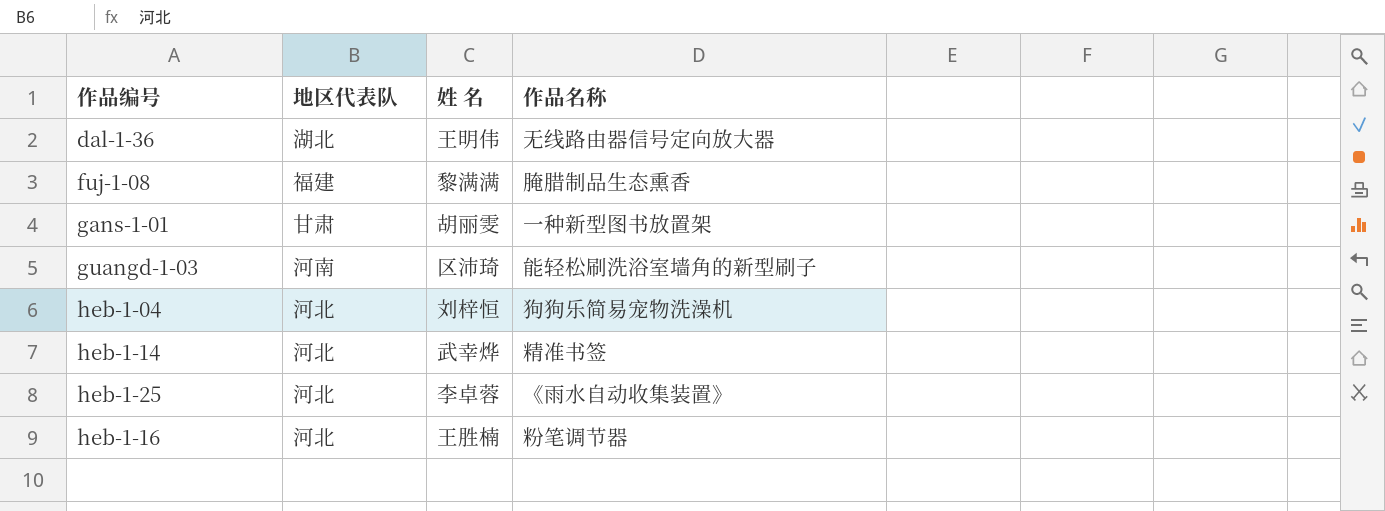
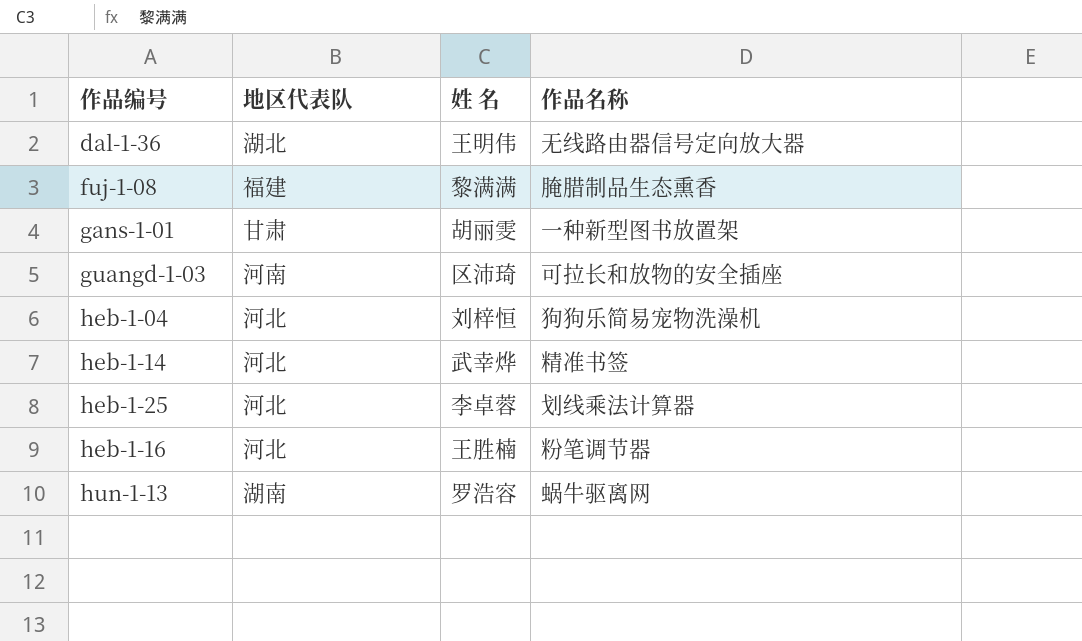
guangd-1-03 | 作品名称: 能轻松刷洗浴室墙角的新型刷子 -> 可拉长和放物的安全插座
heb-1-25 | 作品名称: 《雨水自动收集装置》 -> 划线乘法计算器
row hun-1-13: none -> 湖南 | 罗浩容 | 蜗牛驱离网

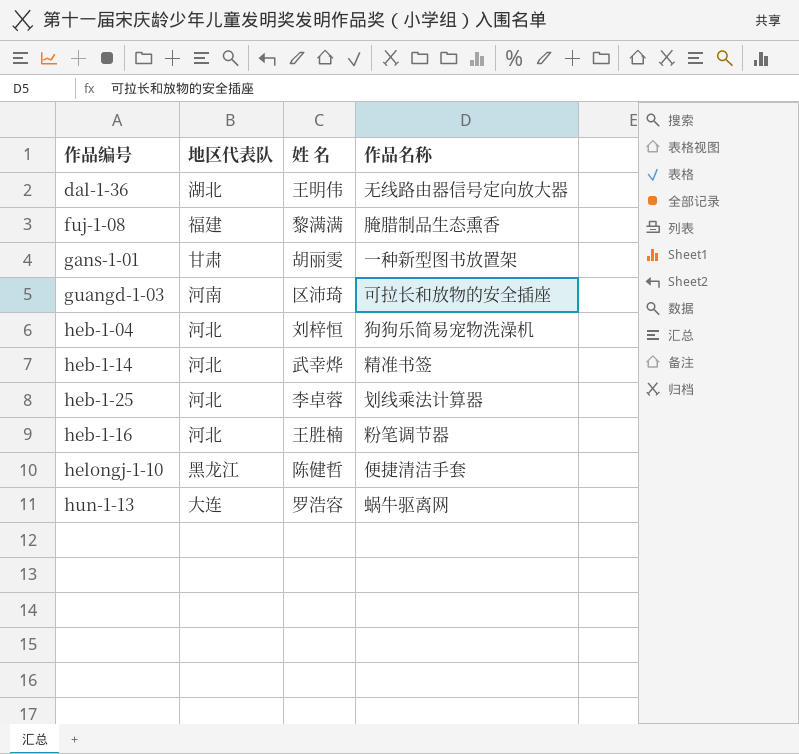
row helongj-1-10: none -> 黑龙江 | 陈健哲 | 便捷清洁手套
hun-1-13 | 地区代表队: 湖南 -> 大连

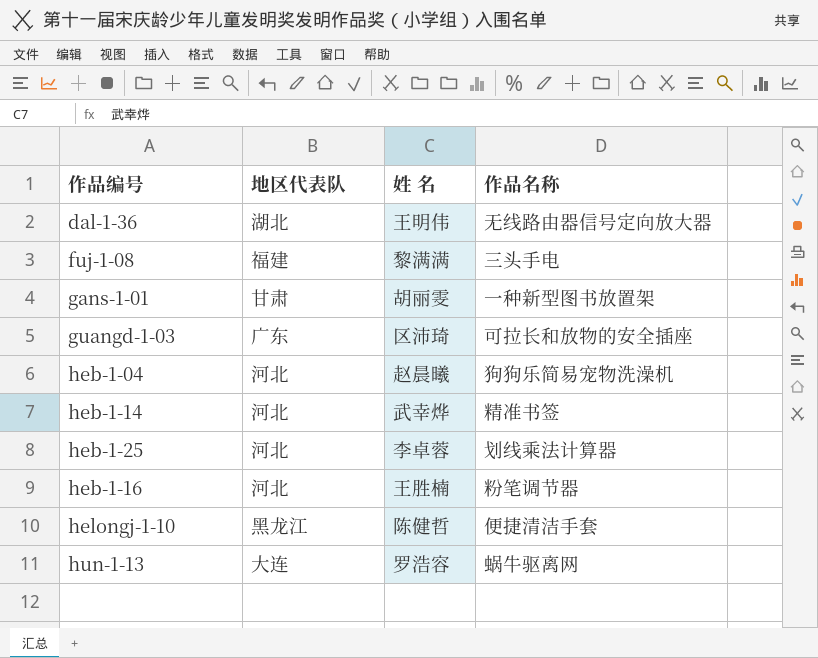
fuj-1-08 | 作品名称: 腌腊制品生态熏香 -> 三头手电
guangd-1-03 | 地区代表队: 河南 -> 广东
heb-1-04 | 姓 名: 刘梓恒 -> 赵晨曦

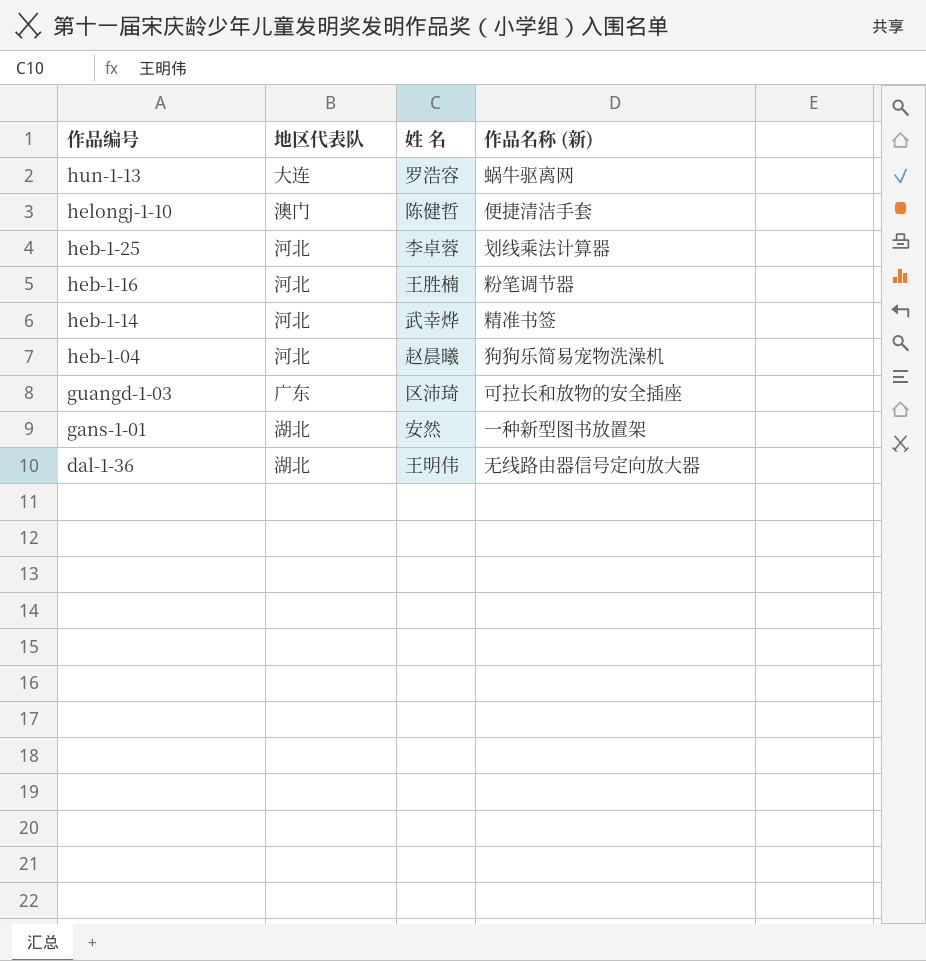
row order: none -> 作品编号 descending
column name: 作品名称 -> 作品名称 (新)
row fuj-1-08: 福建 | 黎满满 | 三头手电 -> none
helongj-1-10 | 地区代表队: 黑龙江 -> 澳门
gans-1-01 | 地区代表队: 甘肃 -> 湖北
gans-1-01 | 姓 名: 胡丽雯 -> 安然

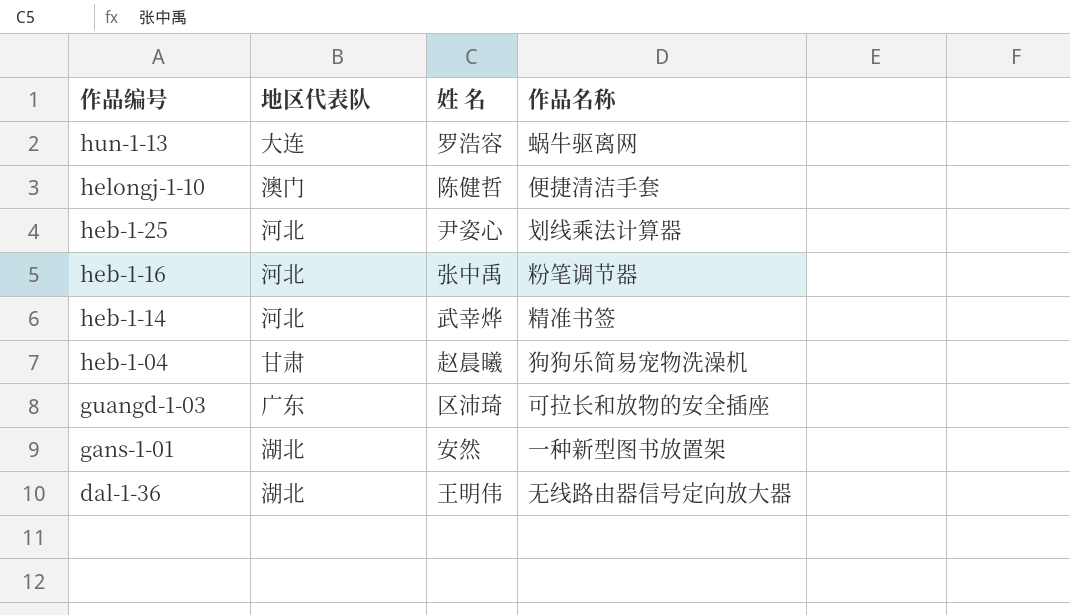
column name: 作品名称 (新) -> 作品名称
heb-1-25 | 姓 名: 李卓蓉 -> 尹姿心
heb-1-16 | 姓 名: 王胜楠 -> 张中禹
heb-1-04 | 地区代表队: 河北 -> 甘肃

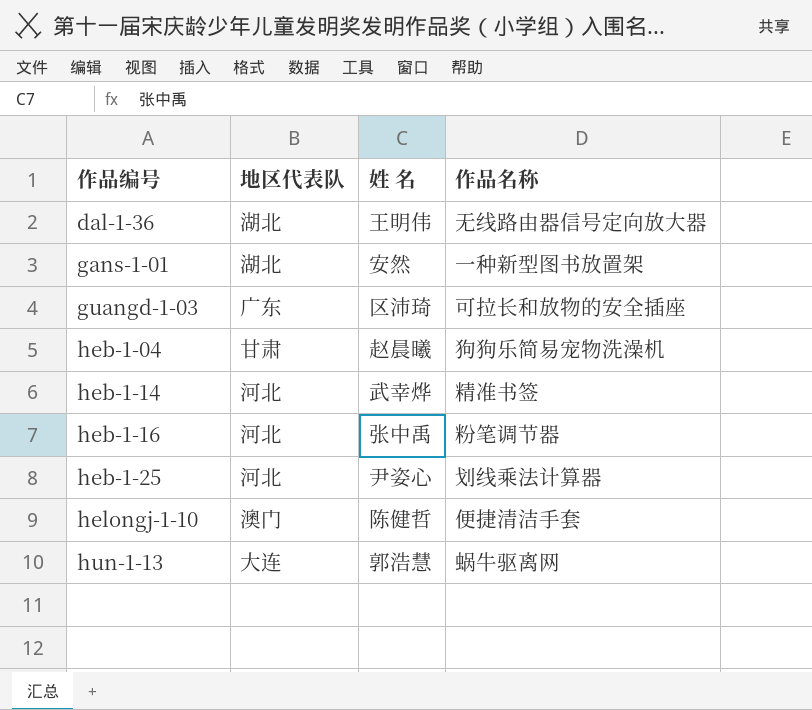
row order: 作品编号 descending -> 作品编号 ascending
hun-1-13 | 姓 名: 罗浩容 -> 郭浩慧

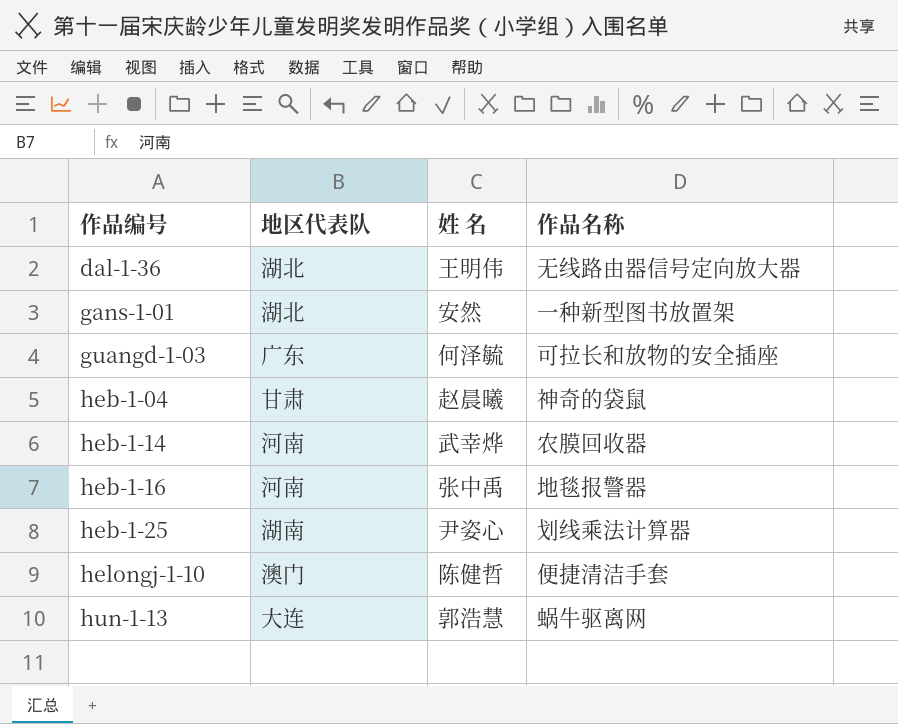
guangd-1-03 | 姓 名: 区沛琦 -> 何泽毓
heb-1-04 | 作品名称: 狗狗乐简易宠物洗澡机 -> 神奇的袋鼠
heb-1-14 | 地区代表队: 河北 -> 河南
heb-1-14 | 作品名称: 精准书签 -> 农膜回收器
heb-1-16 | 地区代表队: 河北 -> 河南
heb-1-16 | 作品名称: 粉笔调节器 -> 地毯报警器
heb-1-25 | 地区代表队: 河北 -> 湖南

